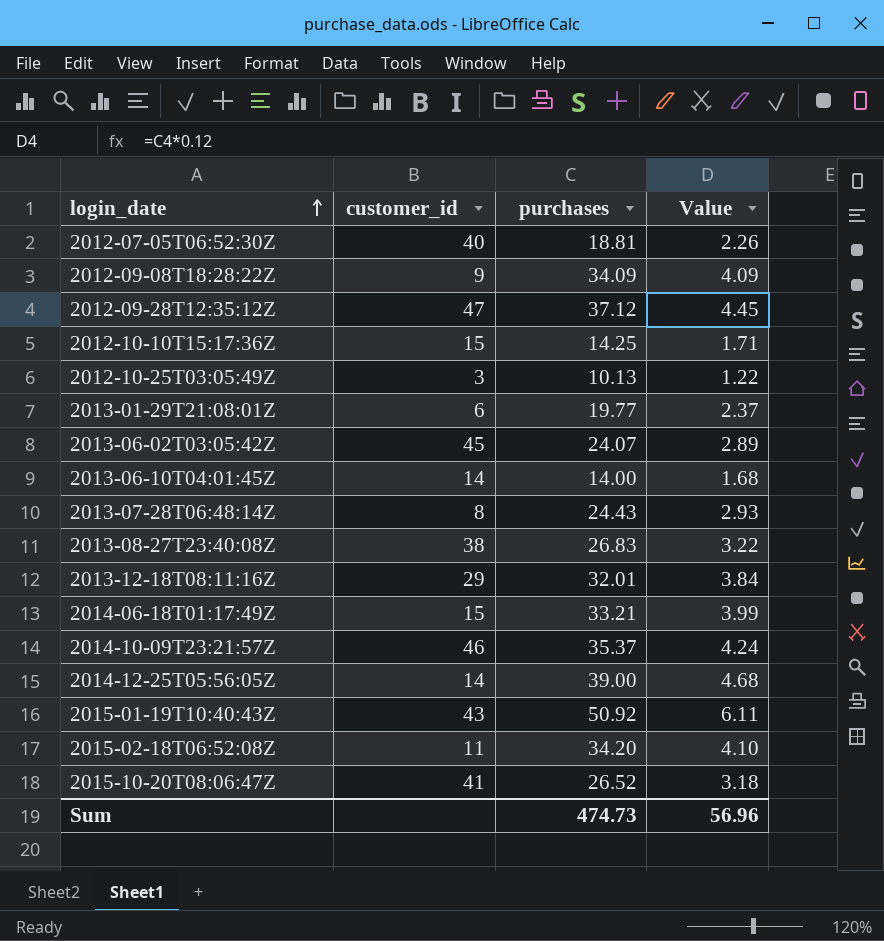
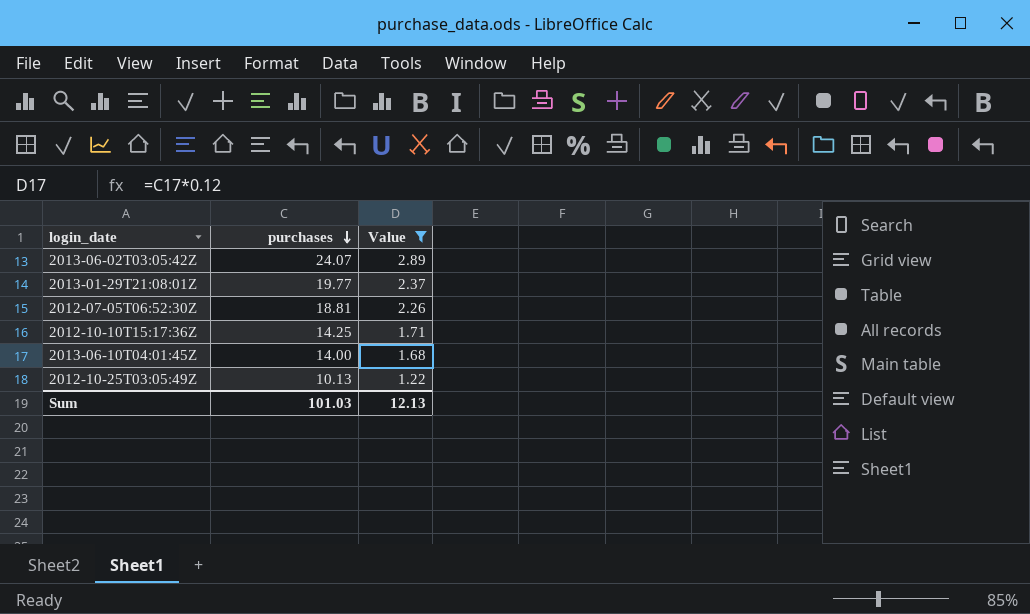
filter: none -> Value <= 2.89
row order: login_date ascending -> purchases descending
column customer_id | position: 2 -> none
Sum | purchases: 474.73 -> 101.03
Sum | Value: 56.96 -> 12.13

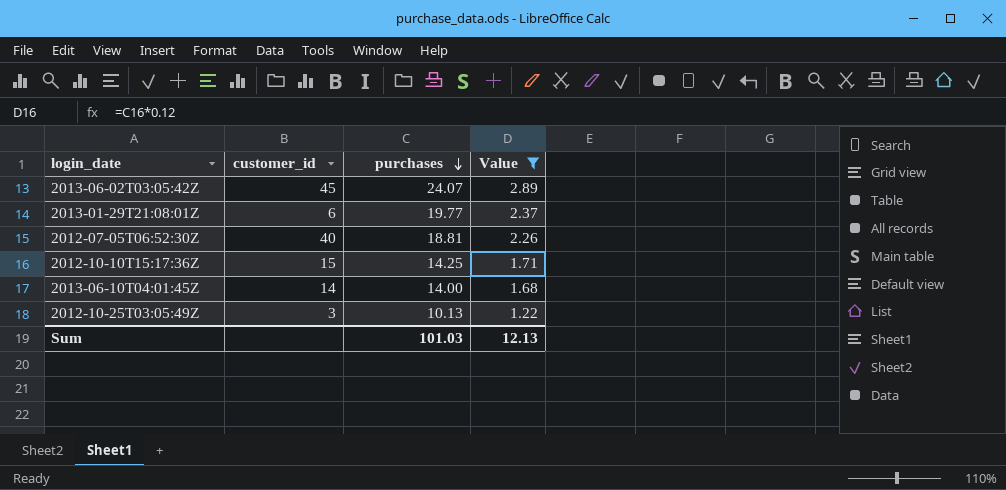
column customer_id | position: none -> 2

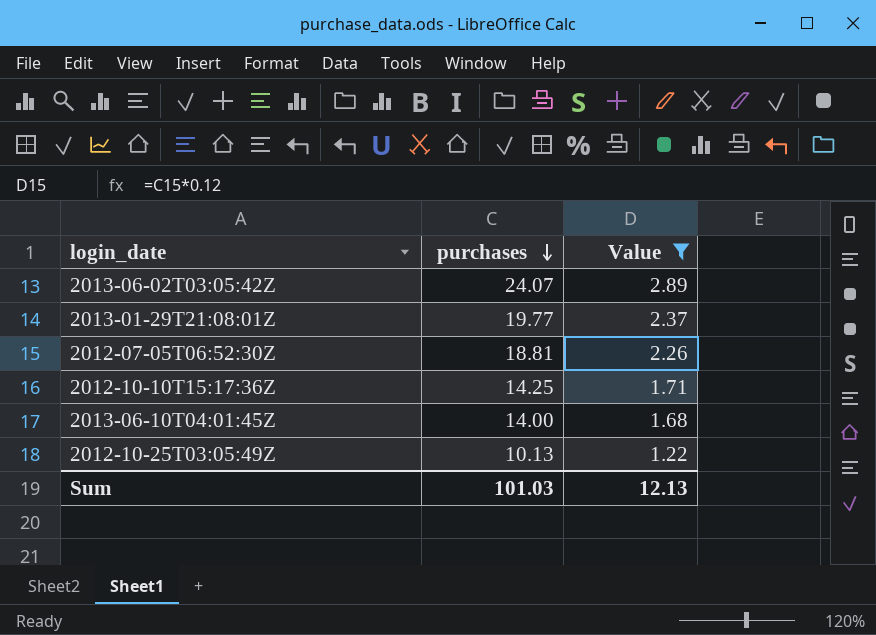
column customer_id | position: 2 -> none

